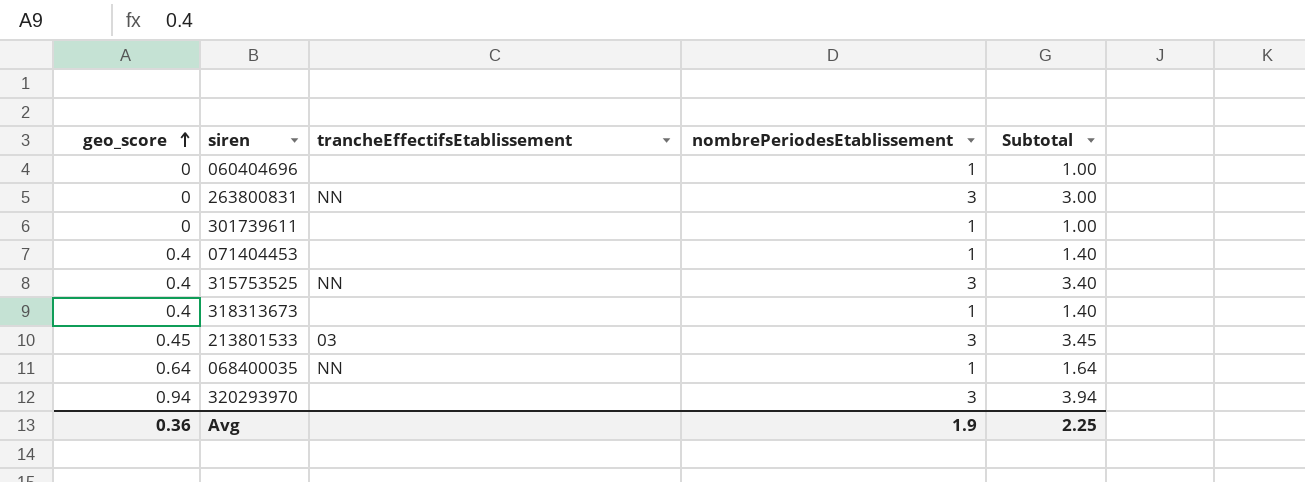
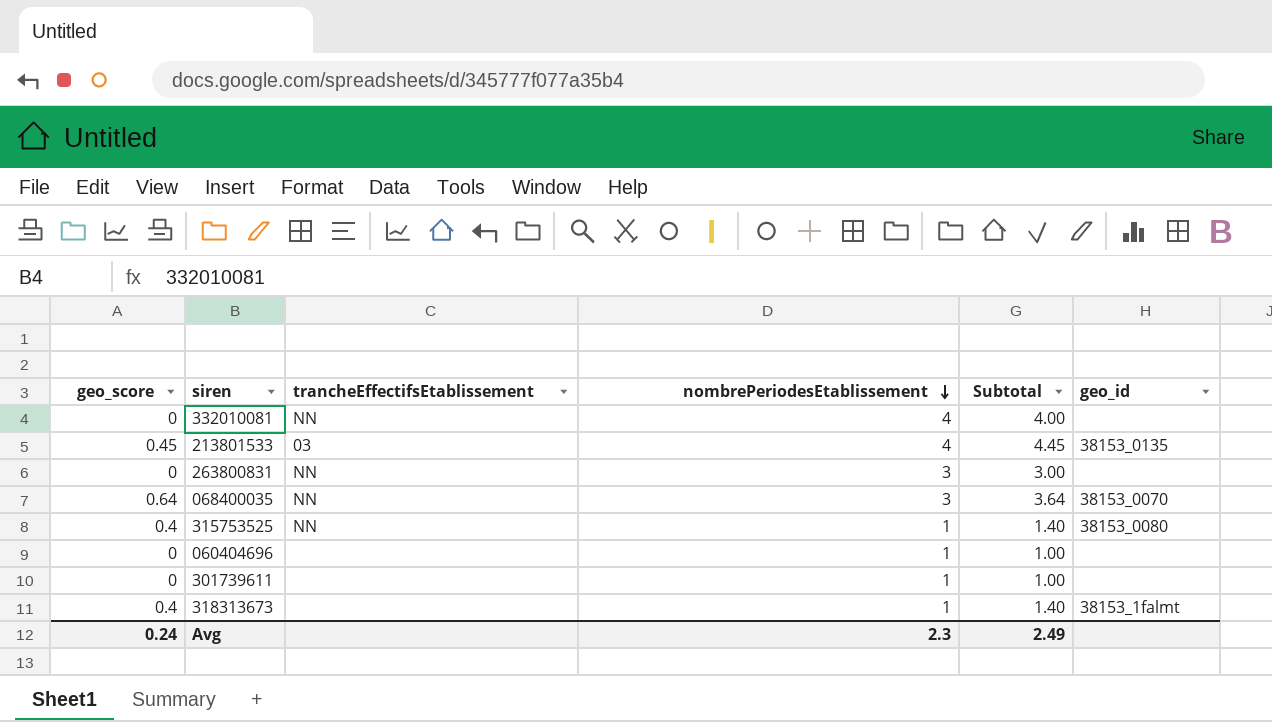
row order: geo_score ascending -> nombrePeriodesEtablissement descending
column geo_id | position: none -> 6
row 071404453: 0.4 | none | 1 | 1.40 -> none
row 320293970: 0.94 | none | 3 | 3.94 -> none
row 332010081: none -> 0 | NN | 4 | 4.00 | none
213801533 | nombrePeriodesEtablissement: 3 -> 4
213801533 | Subtotal: 3.45 -> 4.45
068400035 | nombrePeriodesEtablissement: 1 -> 3
068400035 | Subtotal: 1.64 -> 3.64
315753525 | nombrePeriodesEtablissement: 3 -> 1
315753525 | Subtotal: 3.40 -> 1.40
Avg | geo_score: 0.36 -> 0.24
Avg | nombrePeriodesEtablissement: 1.9 -> 2.3
Avg | Subtotal: 2.25 -> 2.49

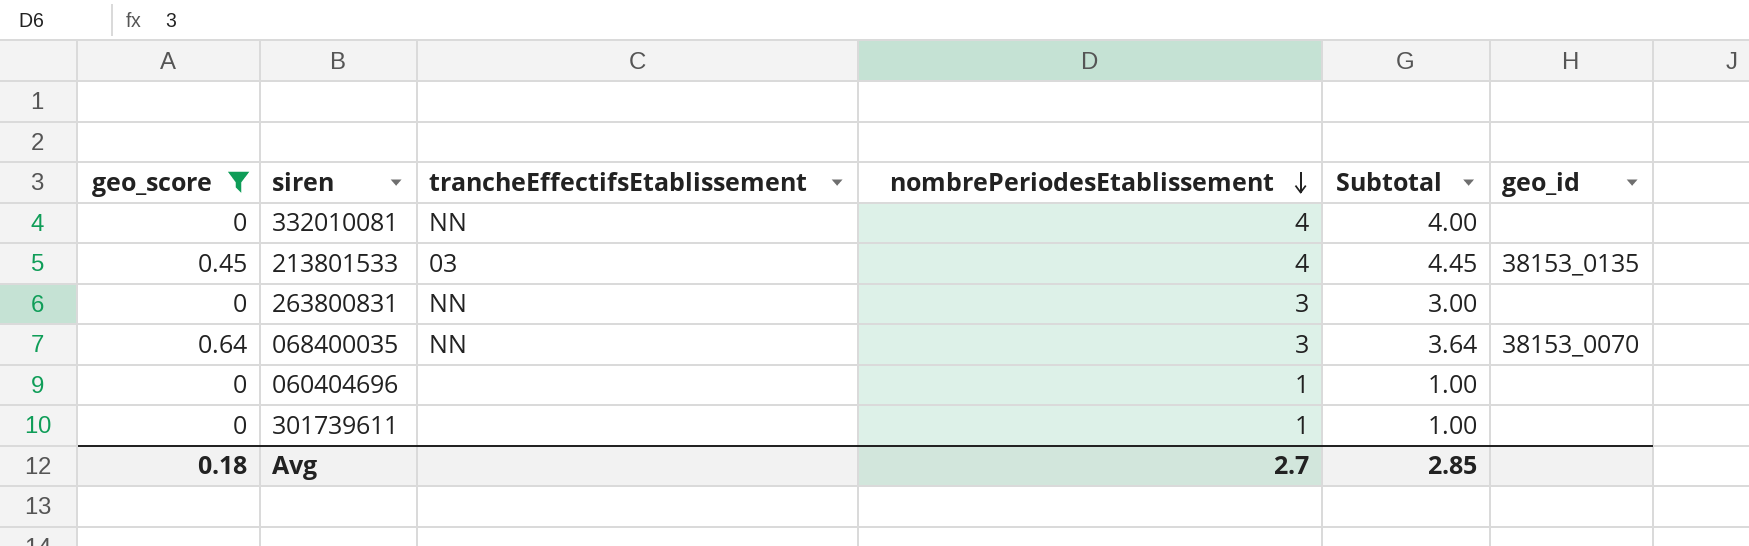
filter: none -> geo_score != 0.4
Avg | geo_score: 0.24 -> 0.18
Avg | nombrePeriodesEtablissement: 2.3 -> 2.7
Avg | Subtotal: 2.49 -> 2.85

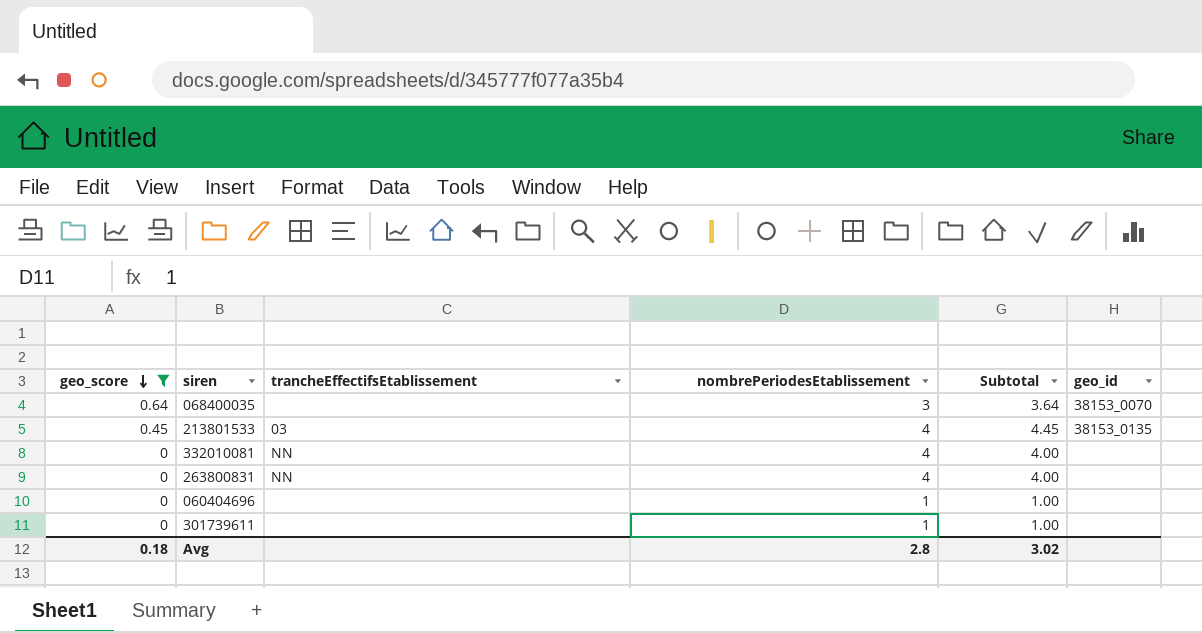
row order: nombrePeriodesEtablissement descending -> geo_score descending
068400035 | trancheEffectifsEtablissement: NN -> none
263800831 | nombrePeriodesEtablissement: 3 -> 4
263800831 | Subtotal: 3.00 -> 4.00
Avg | nombrePeriodesEtablissement: 2.7 -> 2.8
Avg | Subtotal: 2.85 -> 3.02

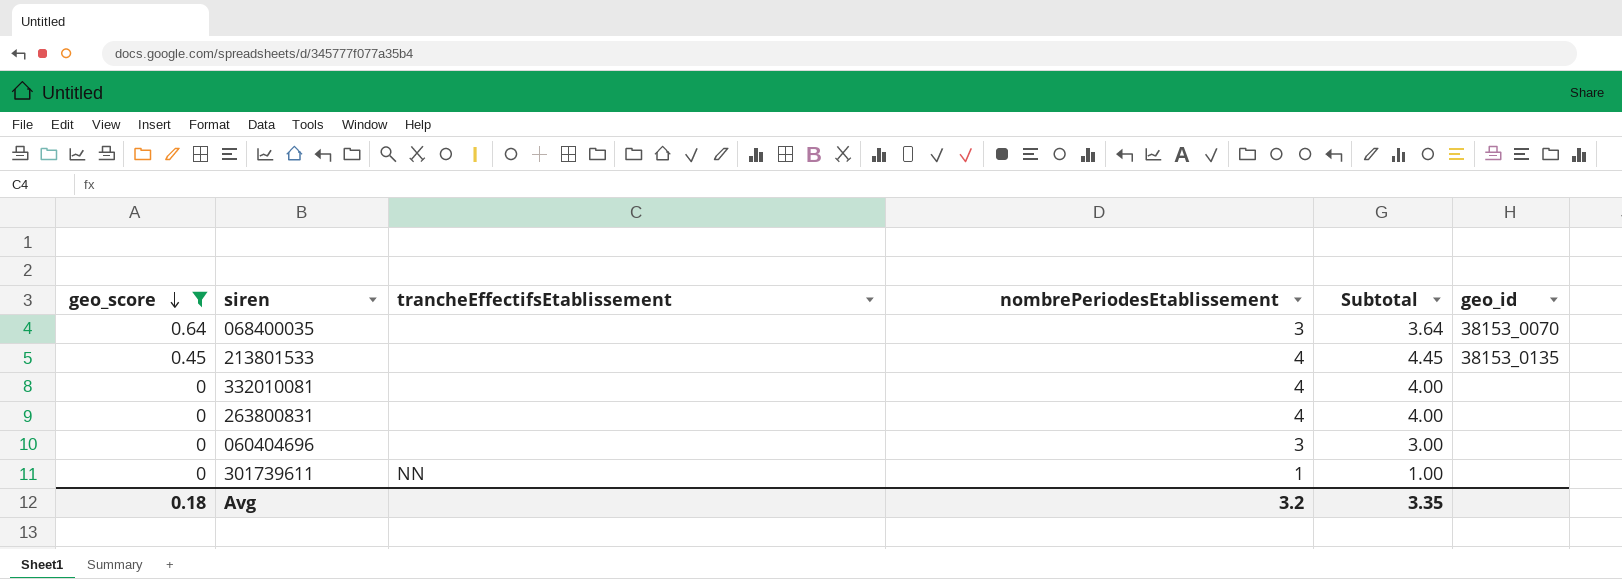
213801533 | trancheEffectifsEtablissement: 03 -> none
332010081 | trancheEffectifsEtablissement: NN -> none
263800831 | trancheEffectifsEtablissement: NN -> none
060404696 | nombrePeriodesEtablissement: 1 -> 3
060404696 | Subtotal: 1.00 -> 3.00
301739611 | trancheEffectifsEtablissement: none -> NN
Avg | nombrePeriodesEtablissement: 2.8 -> 3.2
Avg | Subtotal: 3.02 -> 3.35

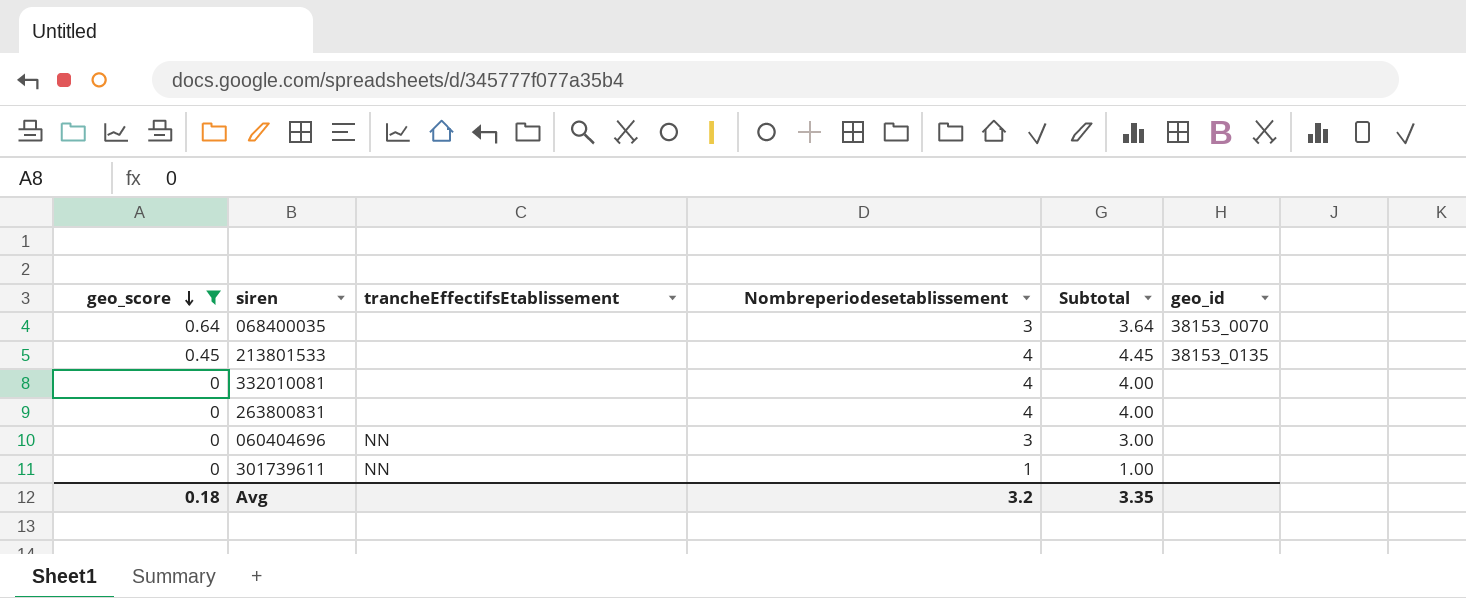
column name: nombrePeriodesEtablissement -> Nombreperiodesetablissement
060404696 | trancheEffectifsEtablissement: none -> NN

